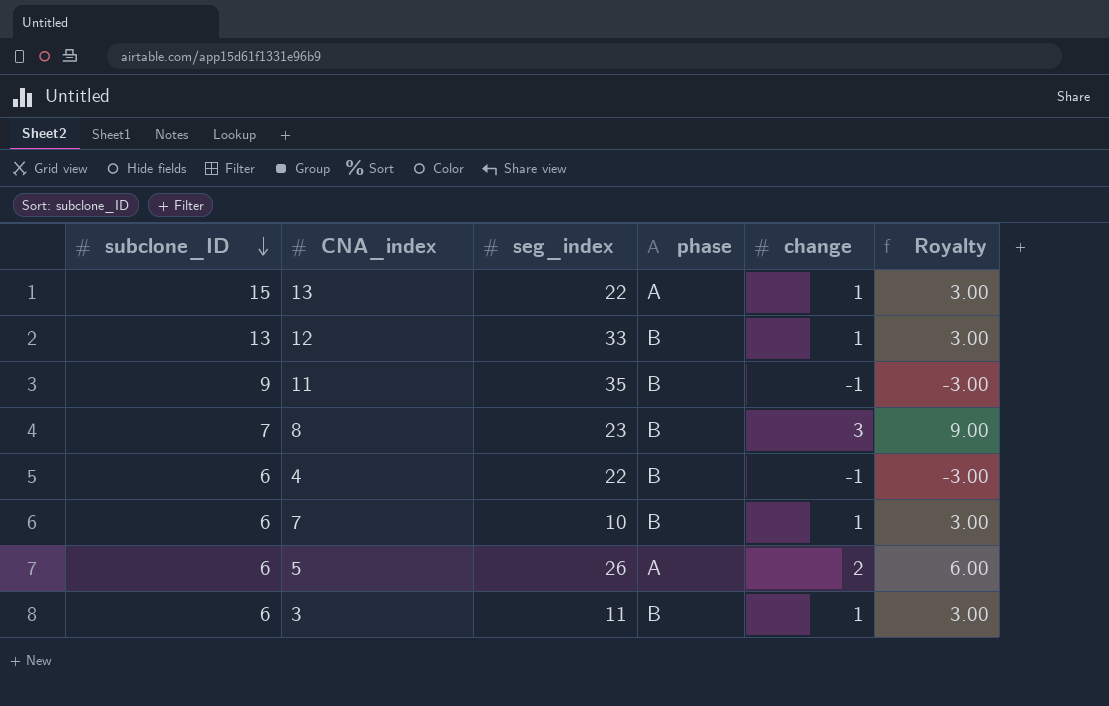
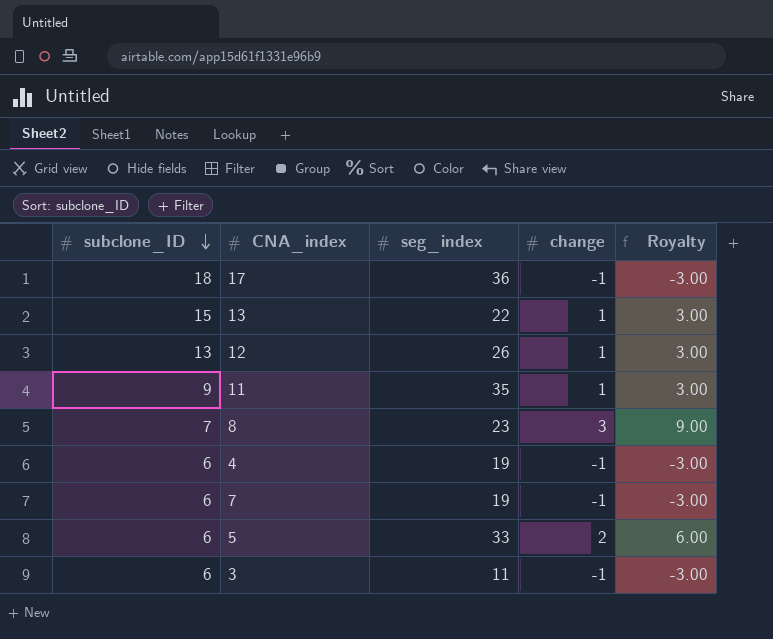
column phase | position: 4 -> none
row 17: none -> 18 | 36 | -1 | -3.00
12 | seg_index: 33 -> 26
11 | change: -1 -> 1
11 | Royalty: -3.00 -> 3.00
4 | seg_index: 22 -> 19
7 | seg_index: 10 -> 19
7 | change: 1 -> -1
7 | Royalty: 3.00 -> -3.00
5 | seg_index: 26 -> 33
3 | change: 1 -> -1
3 | Royalty: 3.00 -> -3.00

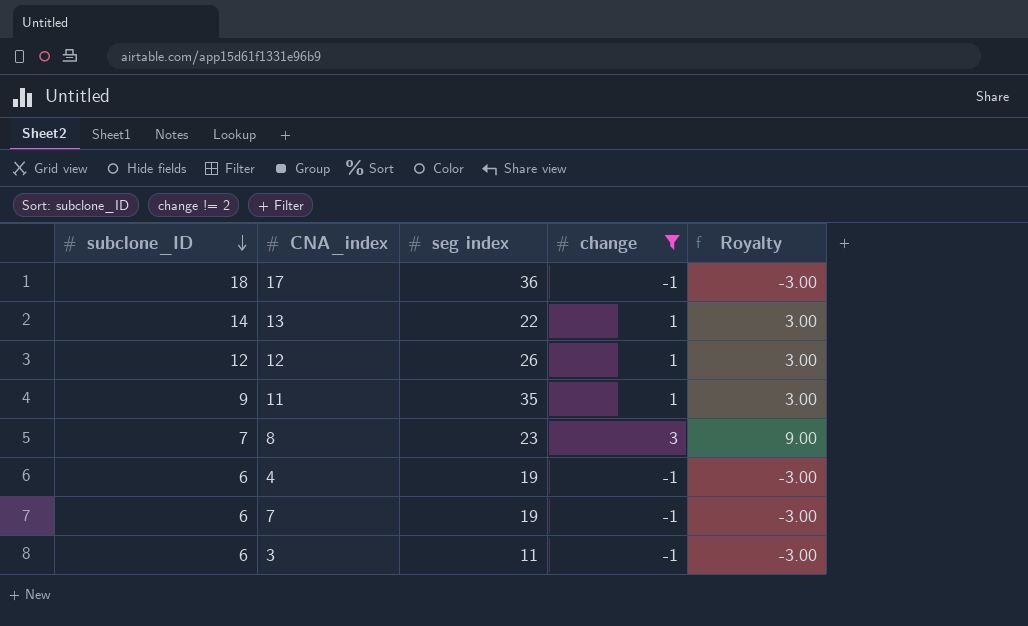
filter: none -> change != 2
column name: seg_index -> seg index
13 | subclone_ID: 15 -> 14
12 | subclone_ID: 13 -> 12

